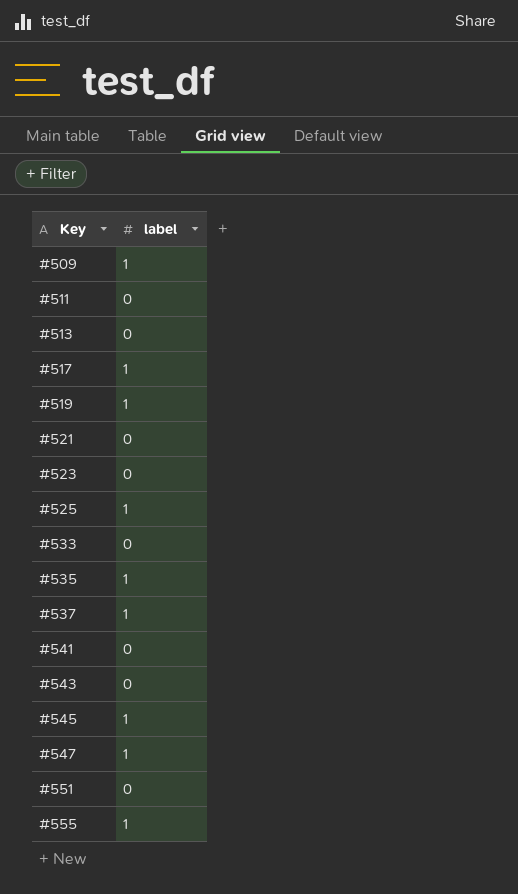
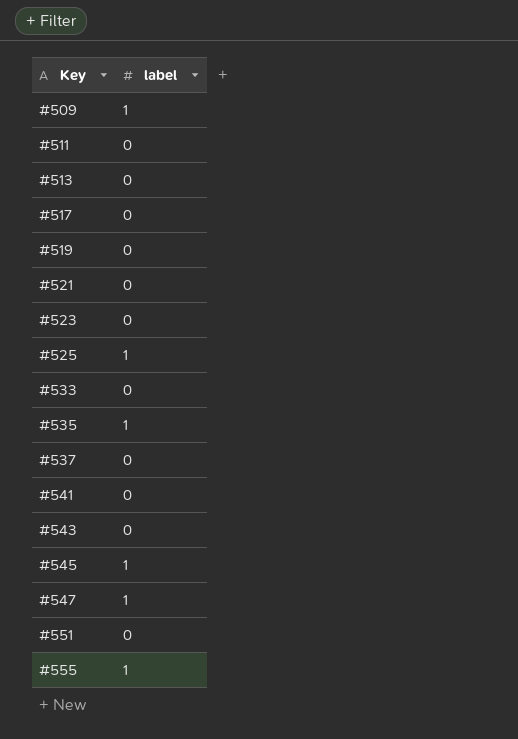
#517 | label: 1 -> 0
#519 | label: 1 -> 0
#537 | label: 1 -> 0

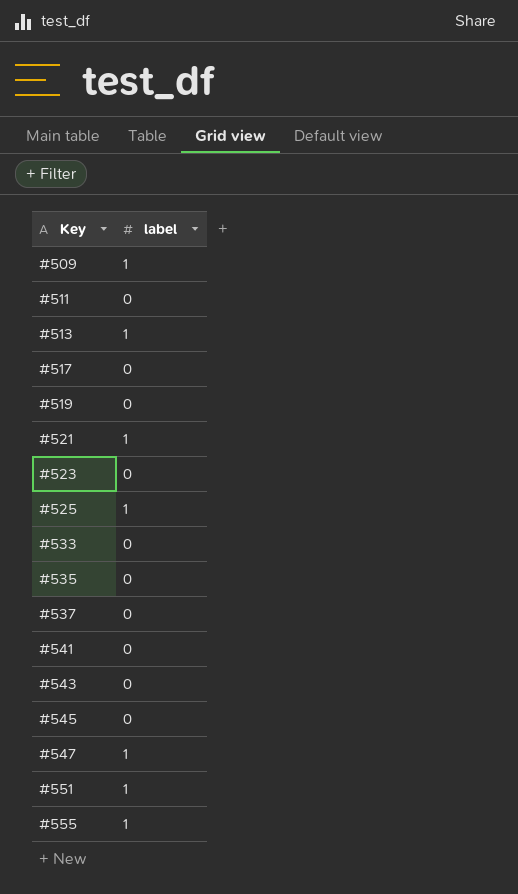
#513 | label: 0 -> 1
#521 | label: 0 -> 1
#535 | label: 1 -> 0
#545 | label: 1 -> 0
#551 | label: 0 -> 1

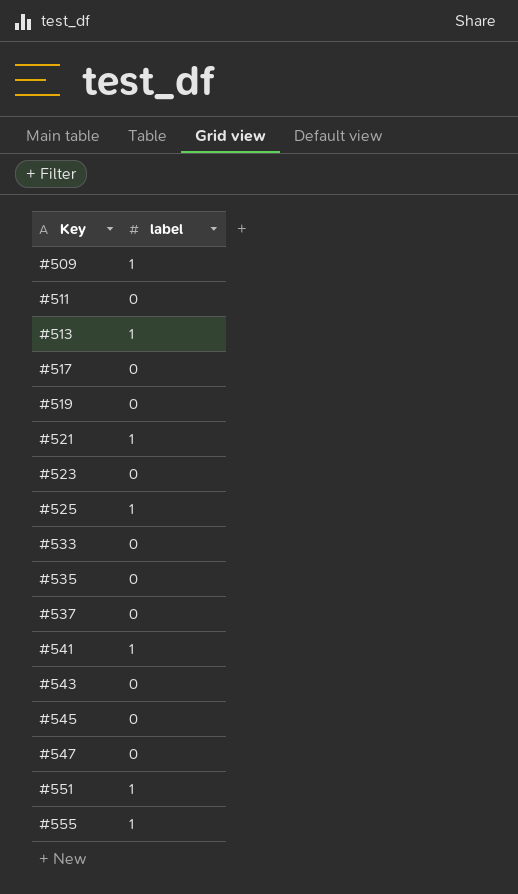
#541 | label: 0 -> 1
#547 | label: 1 -> 0

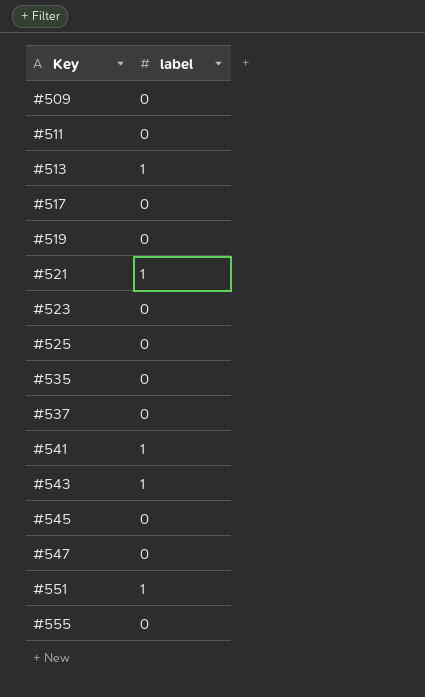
row #533: 0 -> none
#509 | label: 1 -> 0
#525 | label: 1 -> 0
#543 | label: 0 -> 1
#555 | label: 1 -> 0

